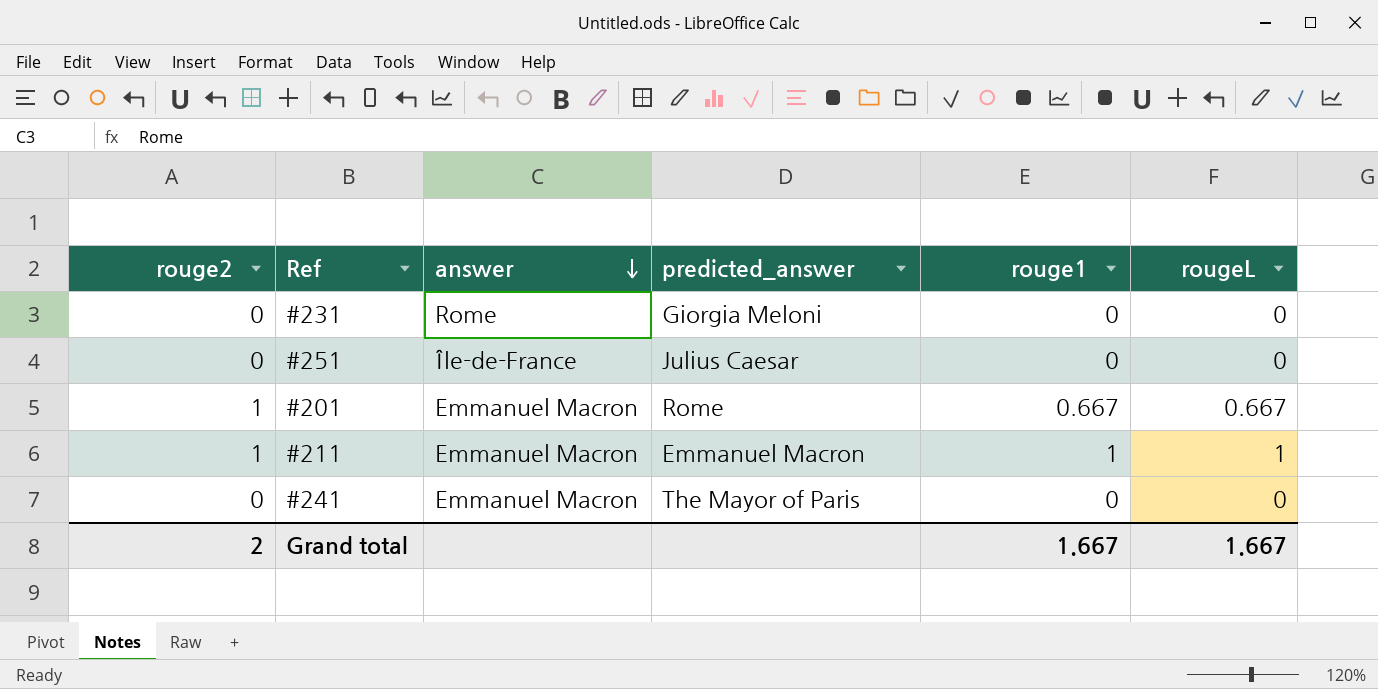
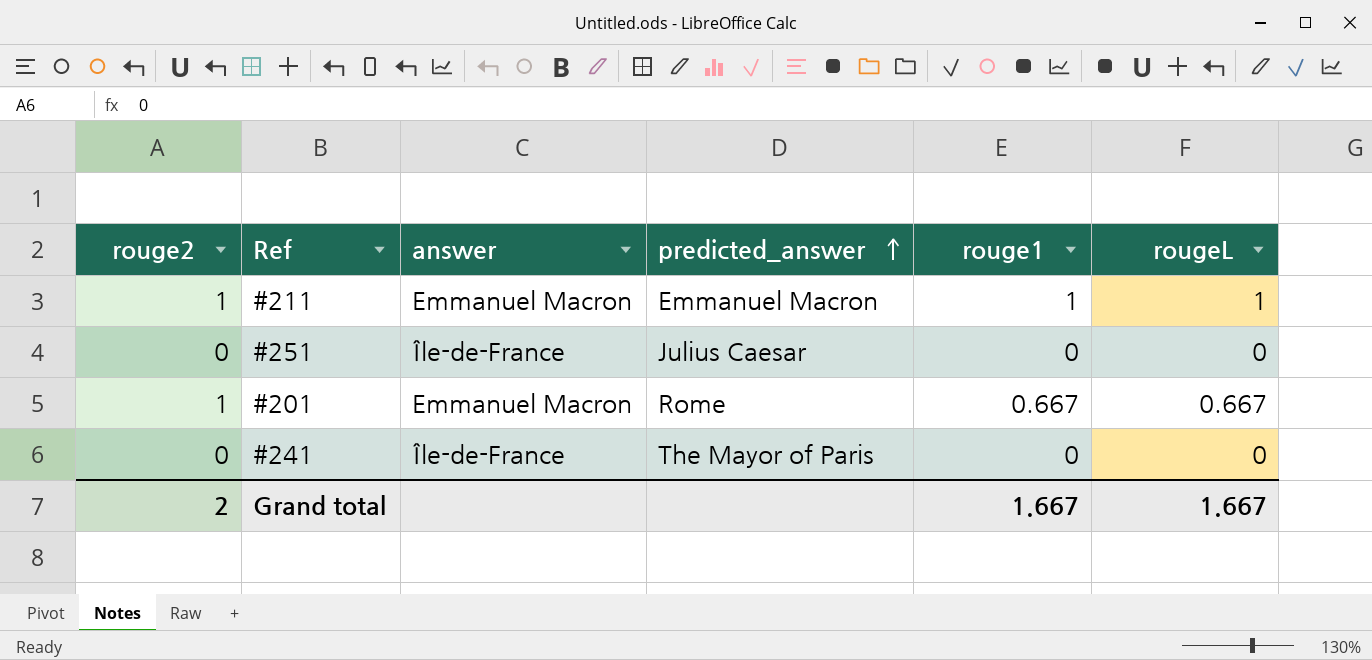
row order: answer descending -> predicted_answer ascending
row #231: 0 | Rome | Giorgia Meloni | 0 | 0 -> none
#241 | answer: Emmanuel Macron -> Île-de-France

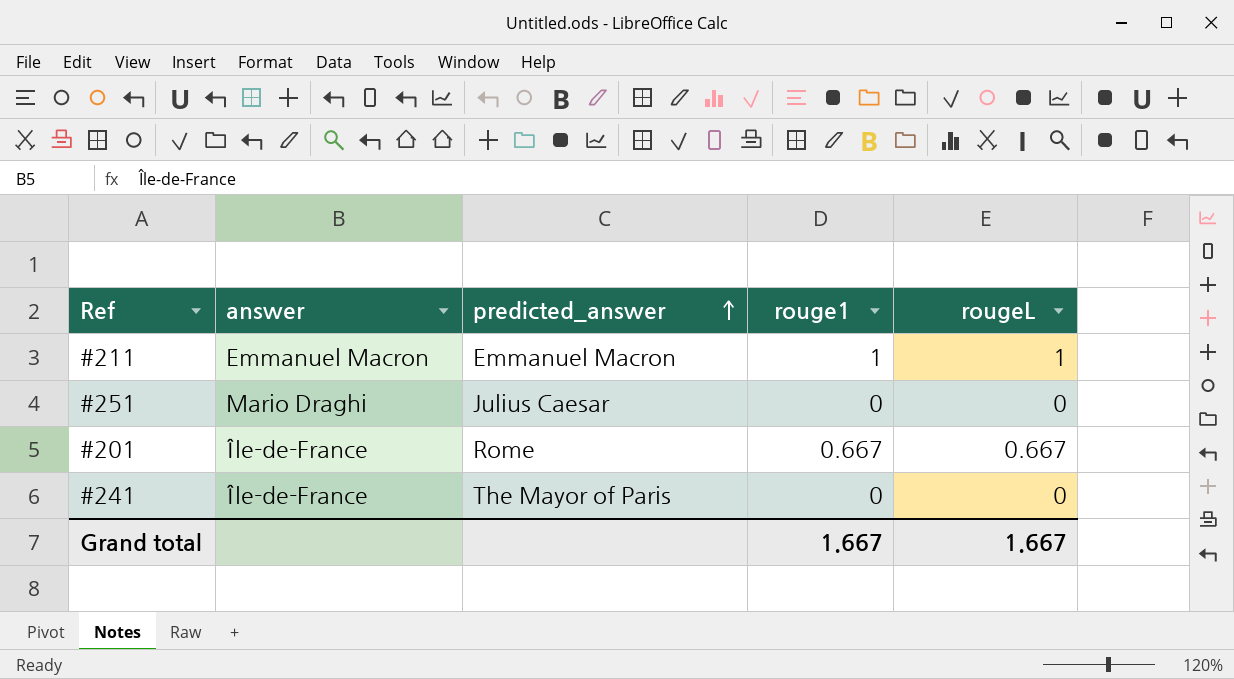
column rouge2 | position: 1 -> none
#251 | answer: Île-de-France -> Mario Draghi
#201 | answer: Emmanuel Macron -> Île-de-France

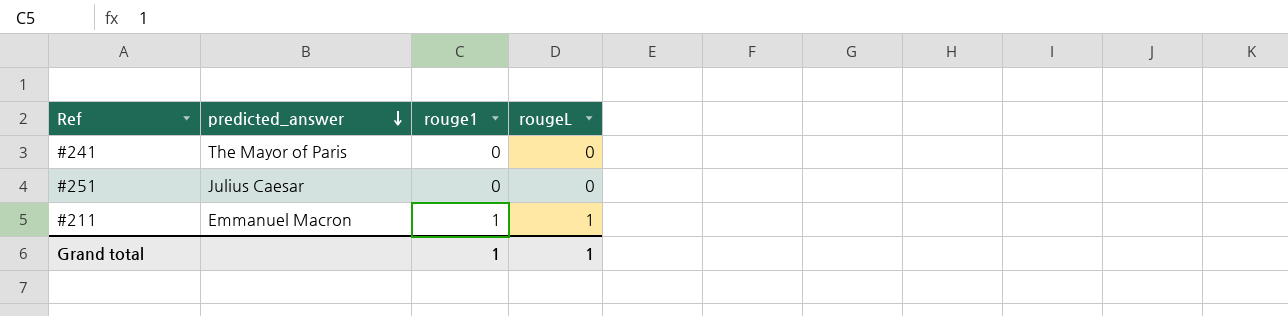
row order: predicted_answer ascending -> predicted_answer descending
column answer | position: 2 -> none
row #201: Île-de-France | Rome | 0.667 | 0.667 -> none
Grand total | rouge1: 1.667 -> 1
Grand total | rougeL: 1.667 -> 1

